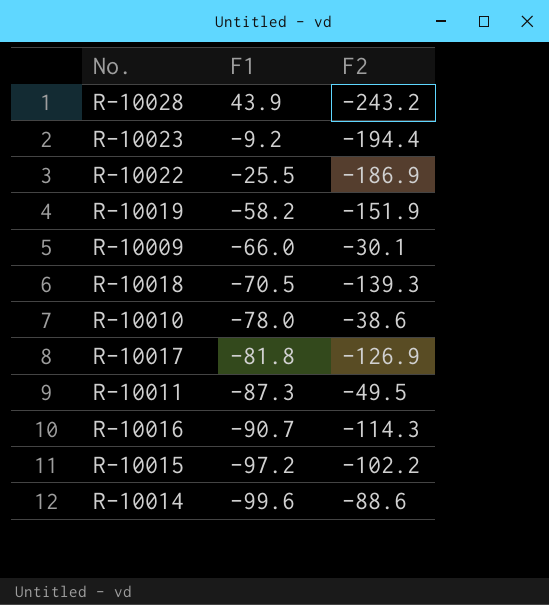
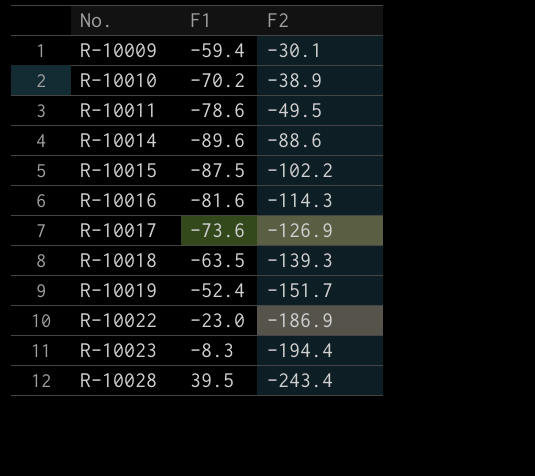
row order: F1 descending -> No. ascending
R-10009 | F1: -66.0 -> -59.4
R-10010 | F1: -78.0 -> -70.2
R-10010 | F2: -38.6 -> -38.9
R-10011 | F1: -87.3 -> -78.6
R-10014 | F1: -99.6 -> -89.6
R-10015 | F1: -97.2 -> -87.5
R-10016 | F1: -90.7 -> -81.6
R-10017 | F1: -81.8 -> -73.6
R-10018 | F1: -70.5 -> -63.5
R-10019 | F1: -58.2 -> -52.4
R-10019 | F2: -151.9 -> -151.7
R-10022 | F1: -25.5 -> -23.0
R-10023 | F1: -9.2 -> -8.3
R-10028 | F1: 43.9 -> 39.5
R-10028 | F2: -243.2 -> -243.4

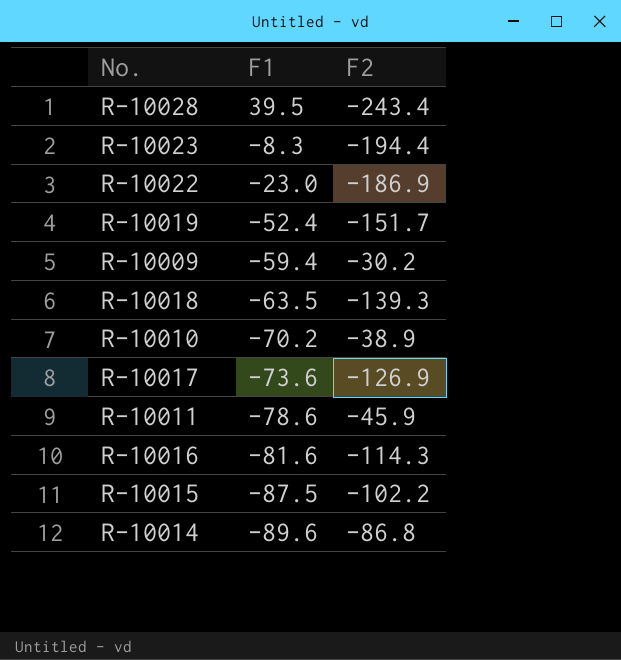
row order: No. ascending -> F1 descending
R-10009 | F2: -30.1 -> -30.2
R-10011 | F2: -49.5 -> -45.9
R-10014 | F2: -88.6 -> -86.8

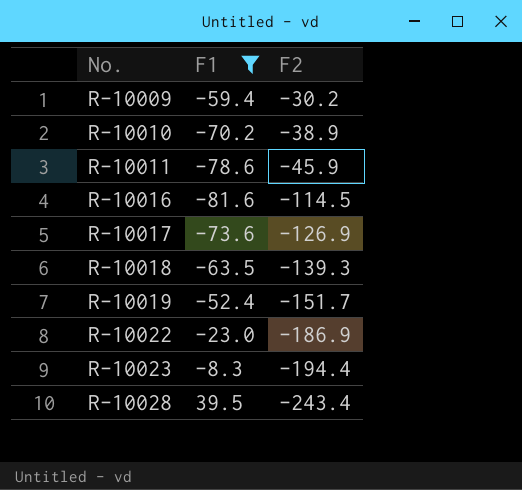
filter: none -> F1 >= -81.6
row order: F1 descending -> No. ascending
R-10016 | F2: -114.3 -> -114.5

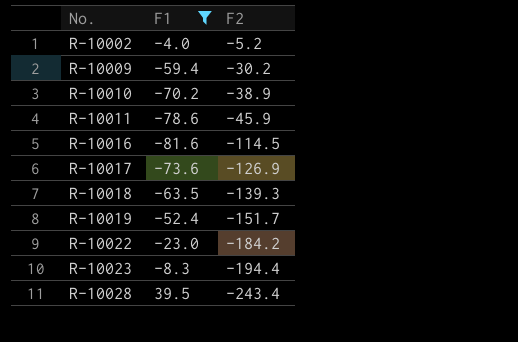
row R-10002: none -> -4.0 | -5.2
R-10022 | F2: -186.9 -> -184.2

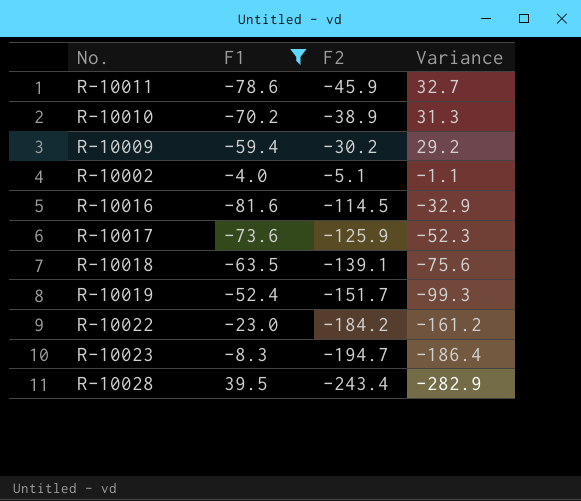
row order: No. ascending -> Variance descending
column Variance | formula: none -> [F2] - [F1]
R-10002 | F2: -5.2 -> -5.1
R-10017 | F2: -126.9 -> -125.9
R-10018 | F2: -139.3 -> -139.1
R-10023 | F2: -194.4 -> -194.7

